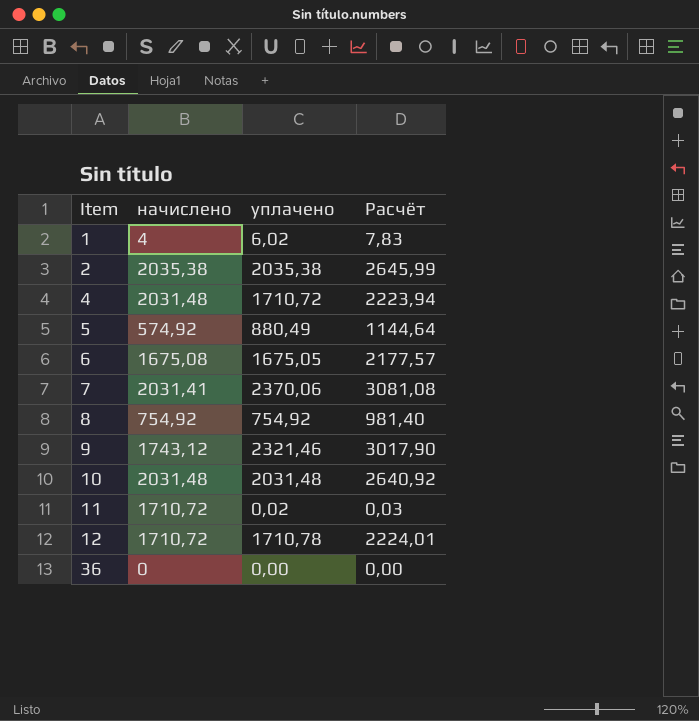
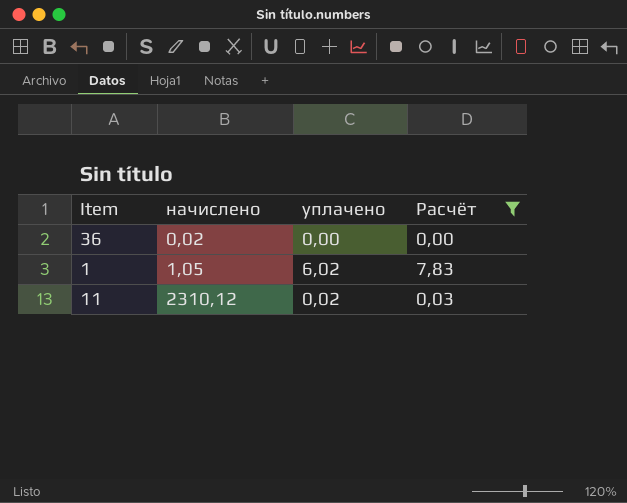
filter: none -> Расчёт <= 7,83
row order: Item ascending -> начислено ascending
36 | начислено: 0 -> 0,02
1 | начислено: 4 -> 1,05
11 | начислено: 1710,72 -> 2310,12

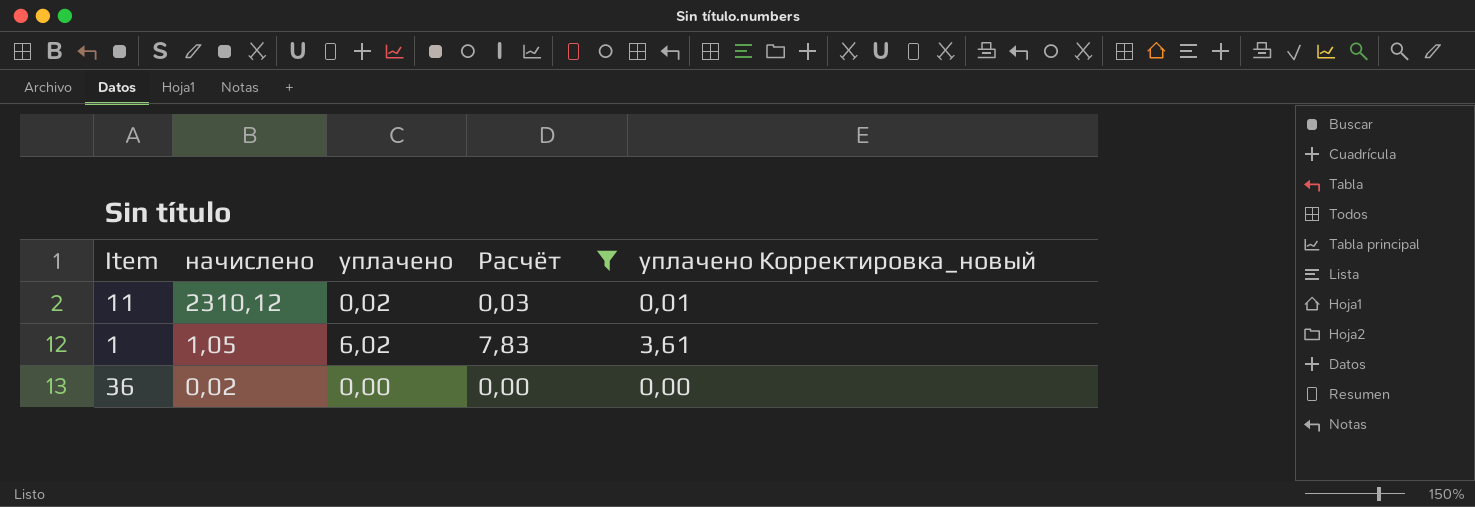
row order: начислено ascending -> начислено descending
column уплачено Корректировка_новый | formula: none -> [уплачено] * 0,6

